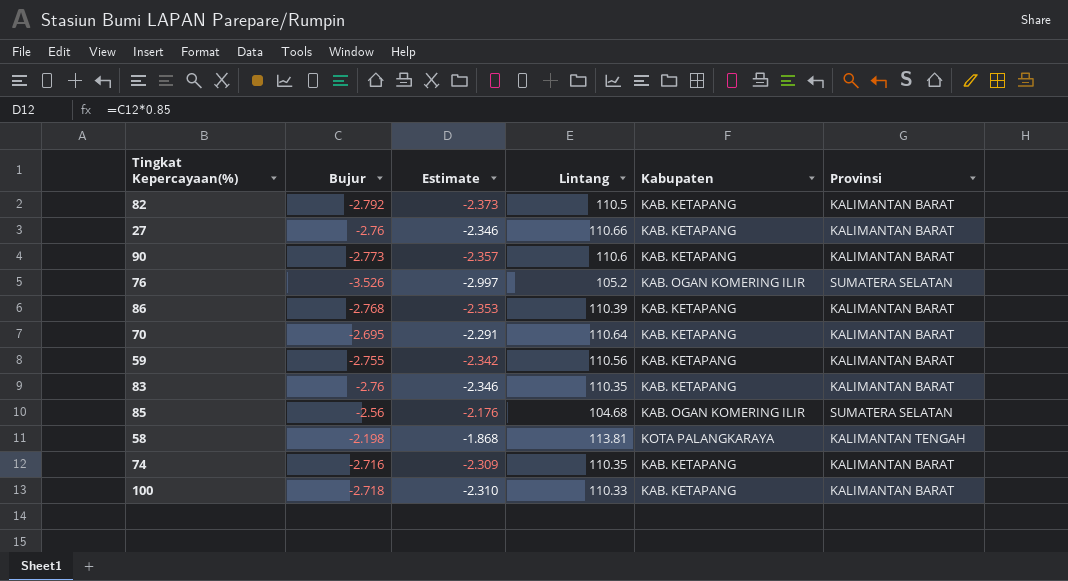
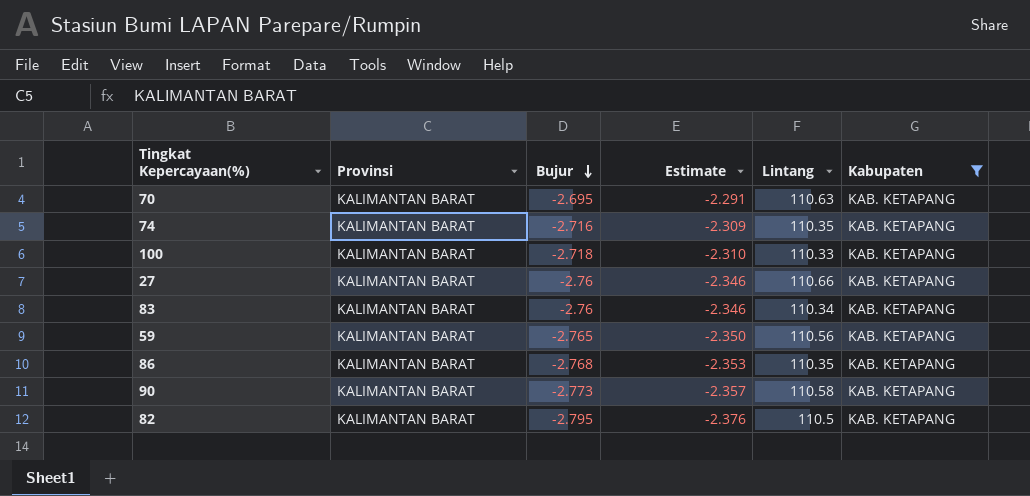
filter: none -> Kabupaten = KAB. KETAPANG
row order: none -> Bujur descending
column Provinsi | position: 6 -> 2
70 | Lintang: 110.64 -> 110.63
83 | Lintang: 110.35 -> 110.34
59 | Bujur: -2.755 -> -2.765
59 | Estimate: -2.342 -> -2.350
86 | Lintang: 110.39 -> 110.35
90 | Lintang: 110.6 -> 110.58
82 | Bujur: -2.792 -> -2.795
82 | Estimate: -2.373 -> -2.376

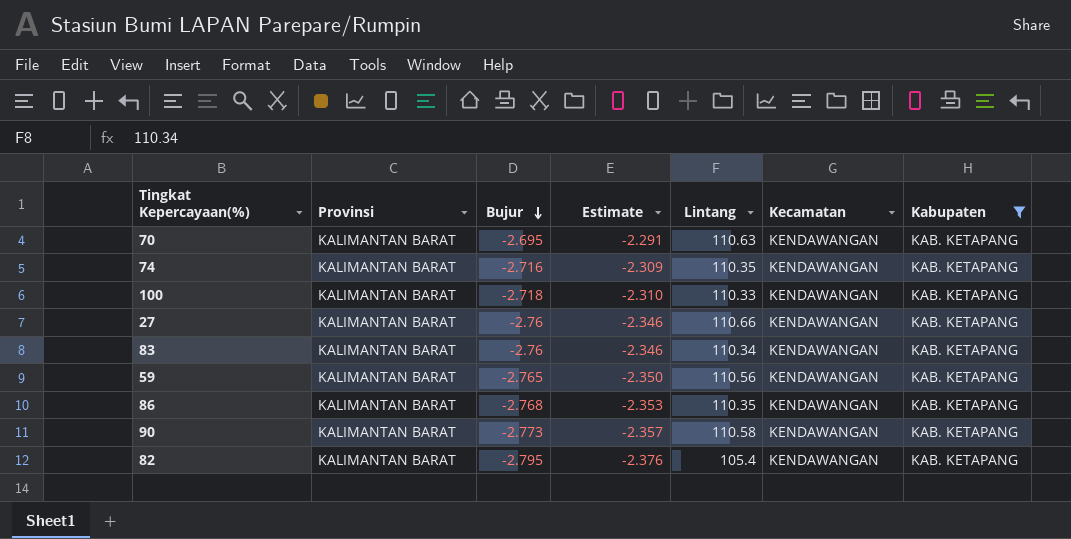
column Kecamatan | position: none -> 6
82 | Lintang: 110.5 -> 105.4

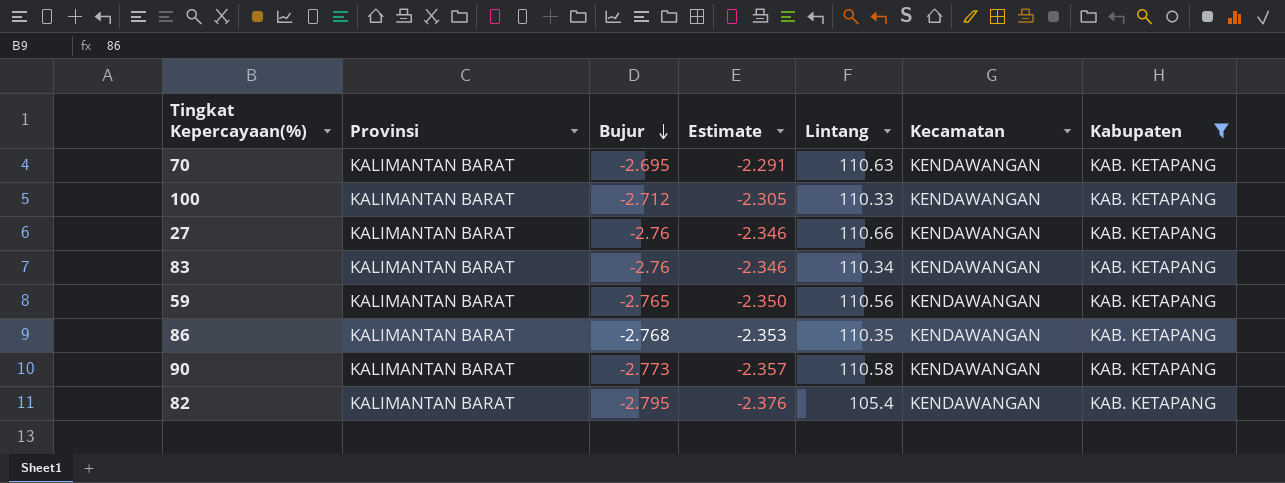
row 74: KALIMANTAN BARAT | -2.716 | -2.309 | 110.35 | KENDAWANGAN | KAB. KETAPANG -> none
100 | Bujur: -2.718 -> -2.712
100 | Estimate: -2.310 -> -2.305

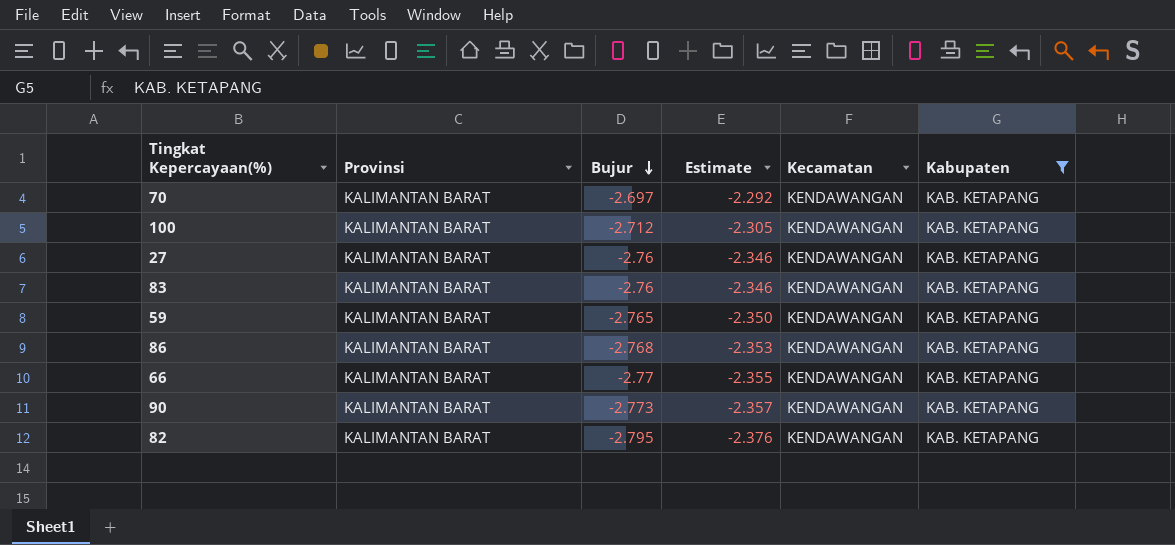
column Lintang | position: 5 -> none
70 | Bujur: -2.695 -> -2.697
70 | Estimate: -2.291 -> -2.292
row 66: none -> KALIMANTAN BARAT | -2.77 | -2.355 | KENDAWANGAN | KAB. KETAPANG

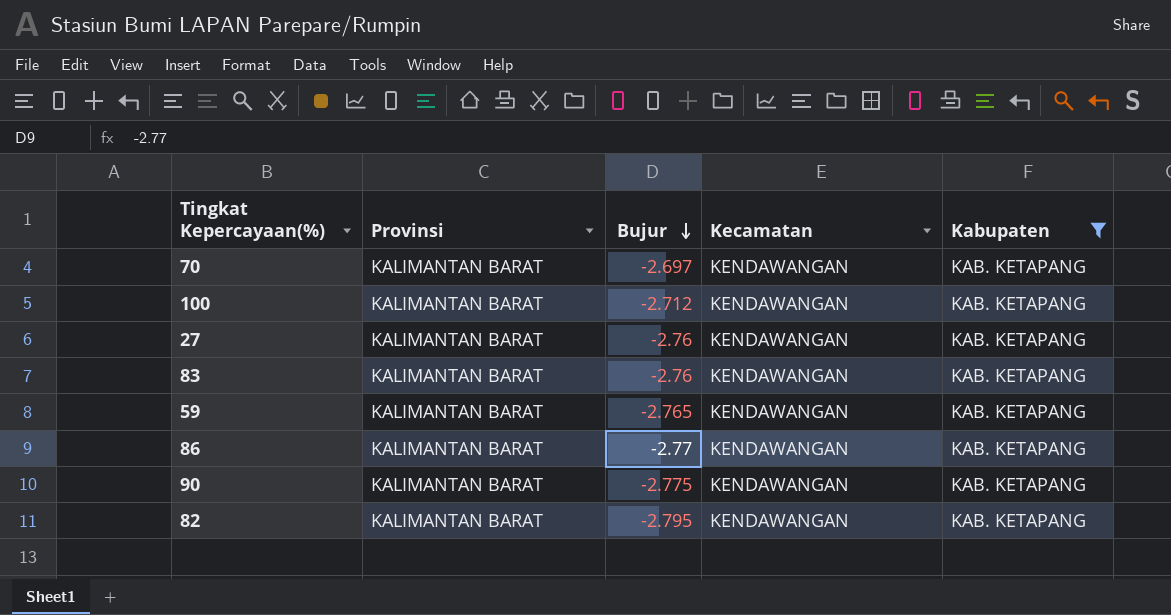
column Estimate | formula: [Bujur] * 0.85 -> none
row 66: KALIMANTAN BARAT | -2.77 | -2.355 | KENDAWANGAN | KAB. KETAPANG -> none
86 | Bujur: -2.768 -> -2.77
90 | Bujur: -2.773 -> -2.775

